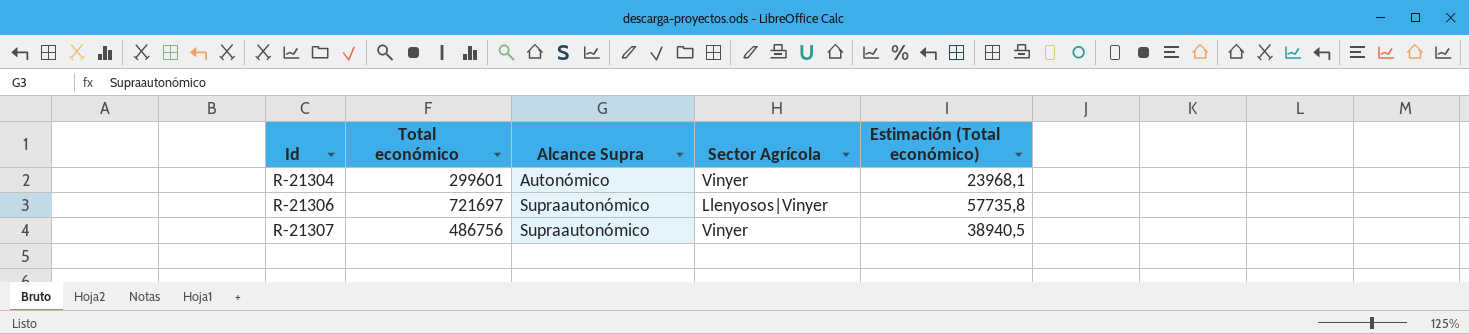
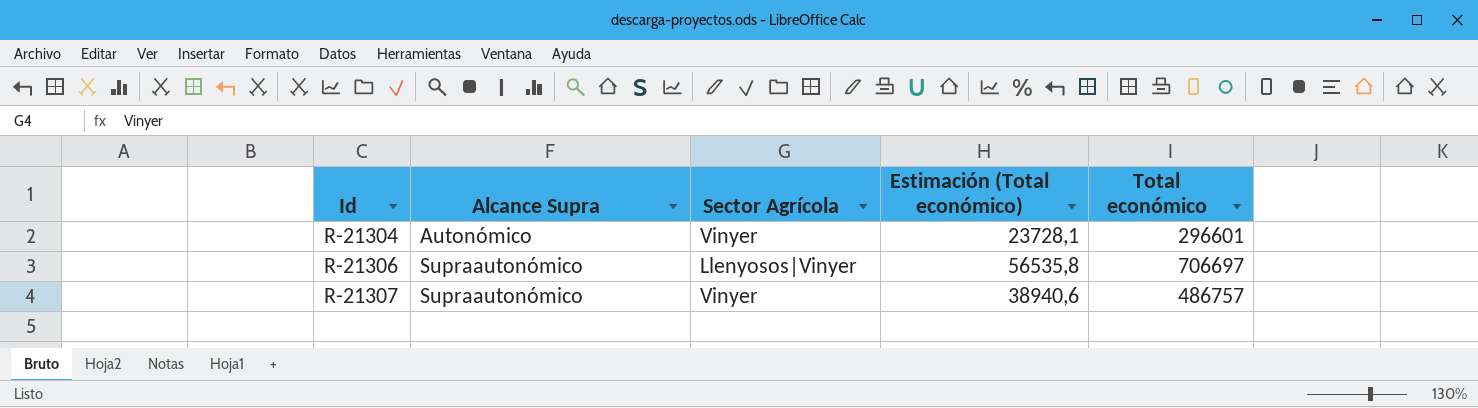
column Total económico | position: 2 -> 5
R-21304 | Estimación (Total económico): 23968,1 -> 23728,1
R-21304 | Total económico: 299601 -> 296601
R-21306 | Estimación (Total económico): 57735,8 -> 56535,8
R-21306 | Total económico: 721697 -> 706697
R-21307 | Estimación (Total económico): 38940,5 -> 38940,6
R-21307 | Total económico: 486756 -> 486757

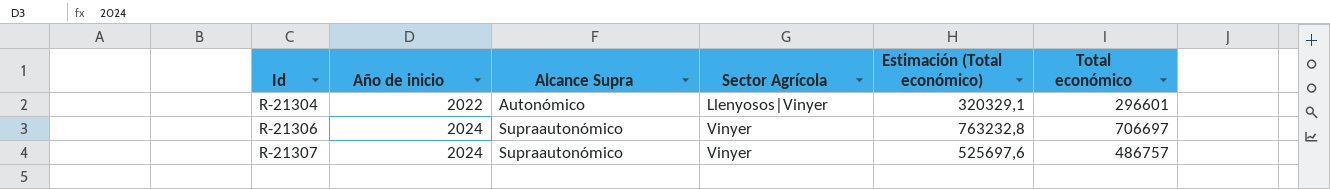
column Año de inicio | position: none -> 2
column Estimación (Total económico) | formula: [Total económico] * 0,08 -> [Total económico] * 1,08
R-21304 | Sector Agrícola: Vinyer -> Llenyosos|Vinyer
R-21306 | Sector Agrícola: Llenyosos|Vinyer -> Vinyer

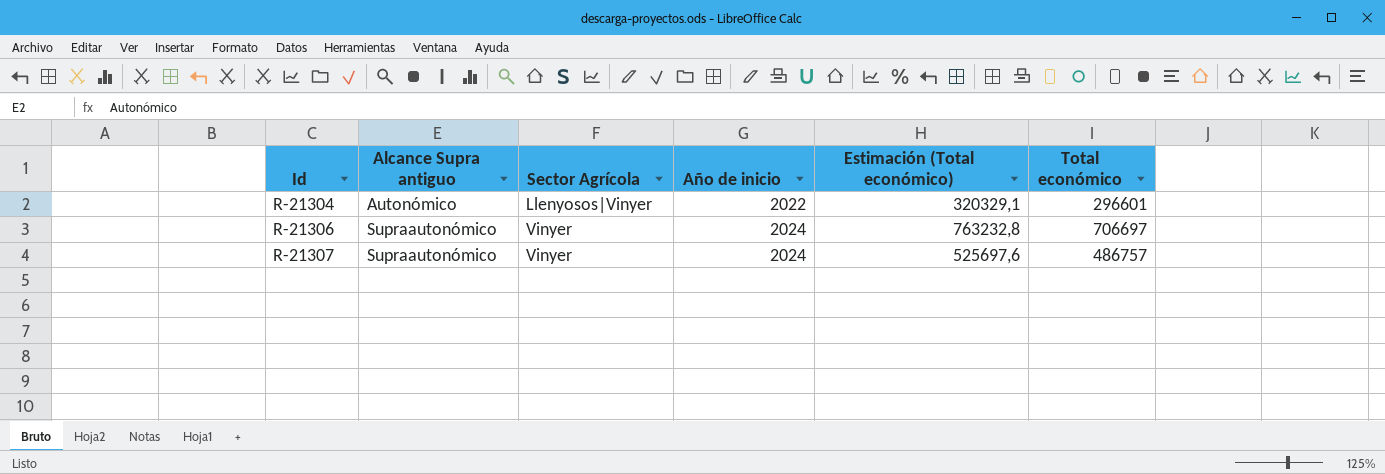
column name: Alcance Supra -> Alcance Supra antiguo
column Año de inicio | position: 2 -> 4

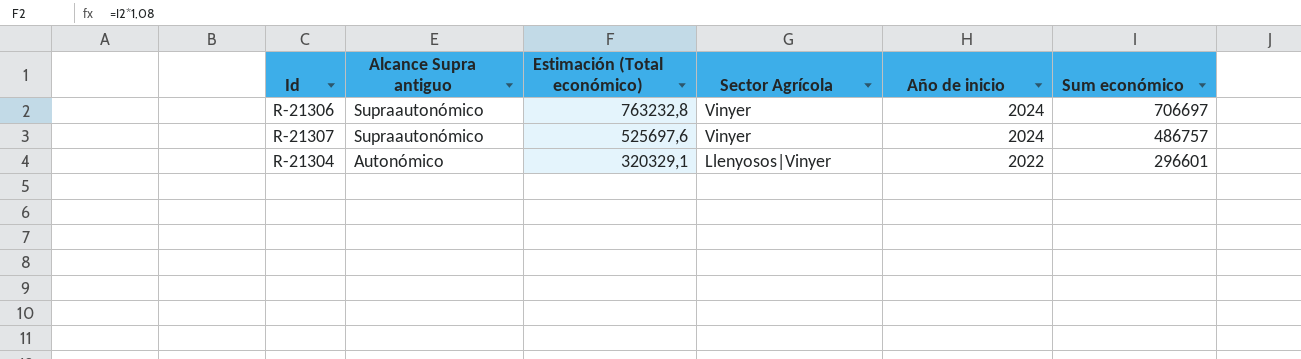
row order: Id ascending -> Alcance Supra antiguo descending
column Estimación (Total económico) | position: 5 -> 3
column name: Total económico -> Sum económico

